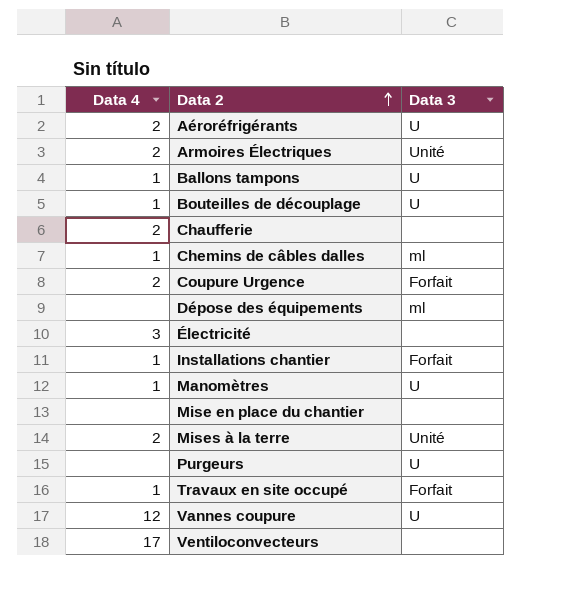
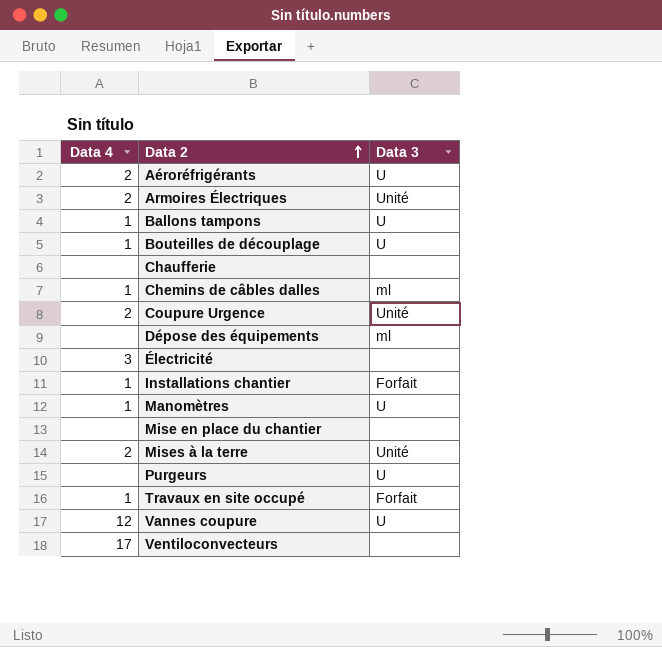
Chaufferie | Data 4: 2 -> none
Coupure Urgence | Data 3: Forfait -> Unité

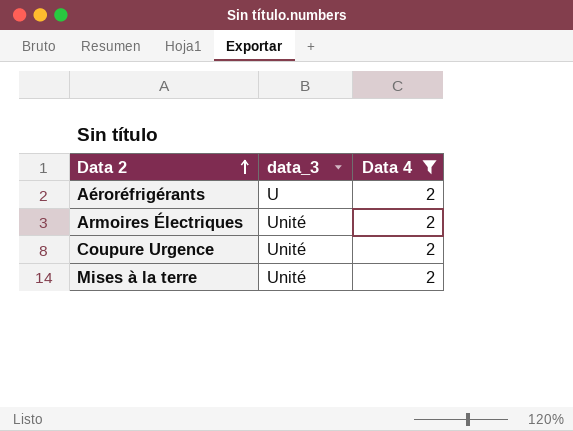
filter: none -> Data 4 = 2
column name: Data 3 -> data_3
column Data 4 | position: 1 -> 3

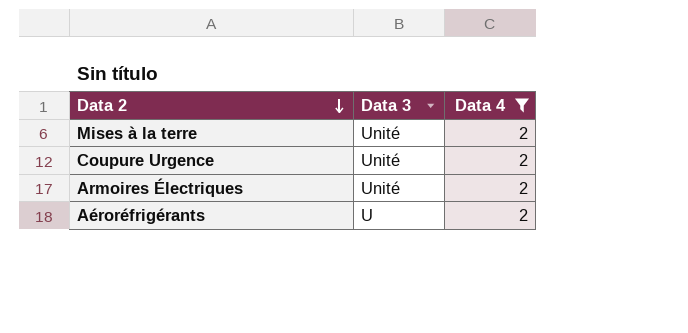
row order: Data 2 ascending -> Data 2 descending
column name: data_3 -> Data 3

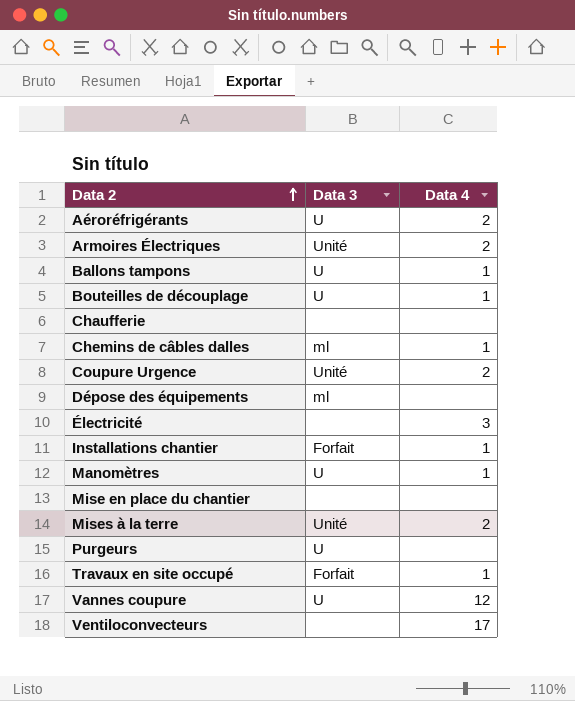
filter: Data 4 = 2 -> none
row order: Data 2 descending -> Data 2 ascending

